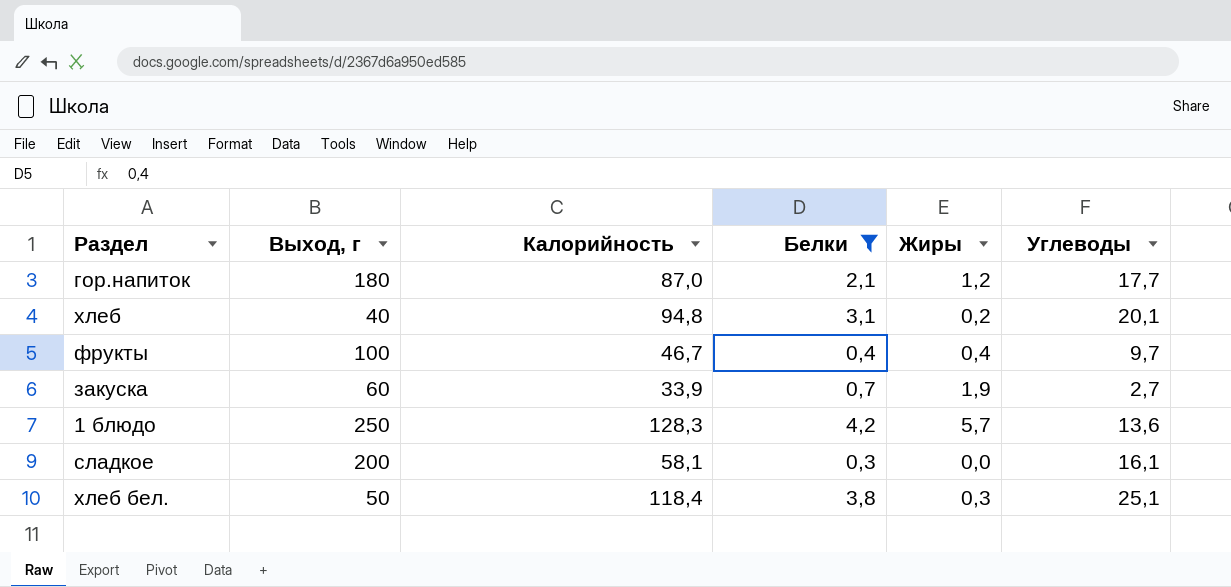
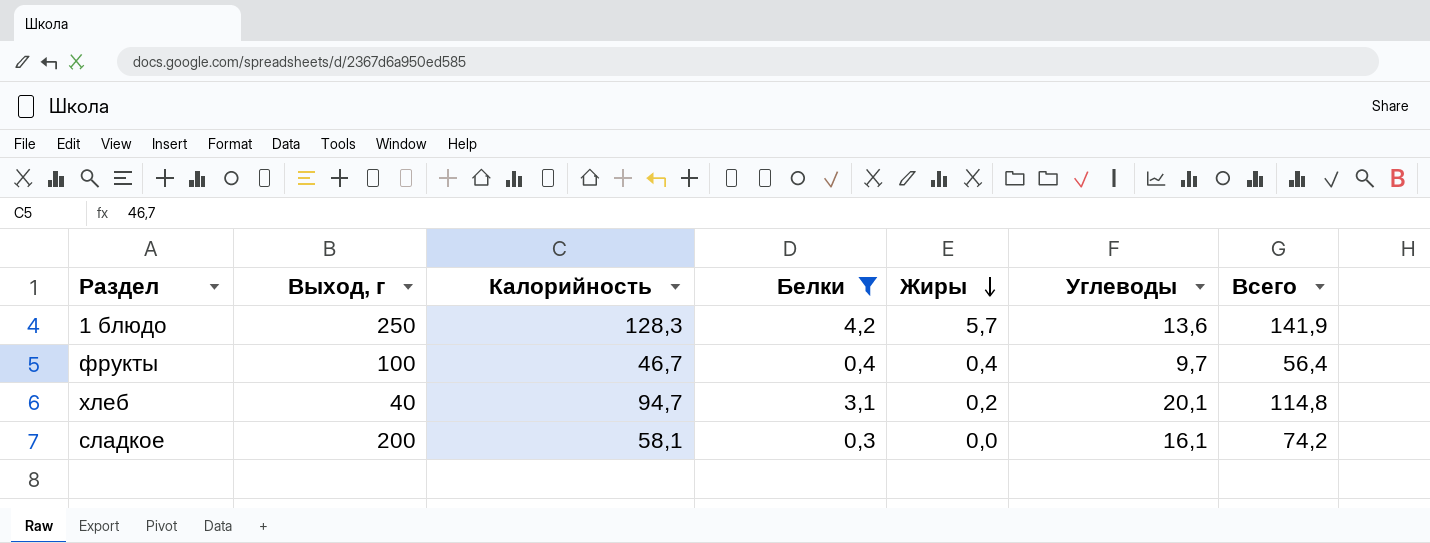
row order: none -> Жиры descending
column Всего | formula: none -> [Калорийность] + [Углеводы]
row гор.напиток: 180 | 87,0 | 2,1 | 1,2 | 17,7 -> none
row закуска: 60 | 33,9 | 0,7 | 1,9 | 2,7 -> none
row хлеб бел.: 50 | 118,4 | 3,8 | 0,3 | 25,1 -> none
хлеб | Калорийность: 94,8 -> 94,7

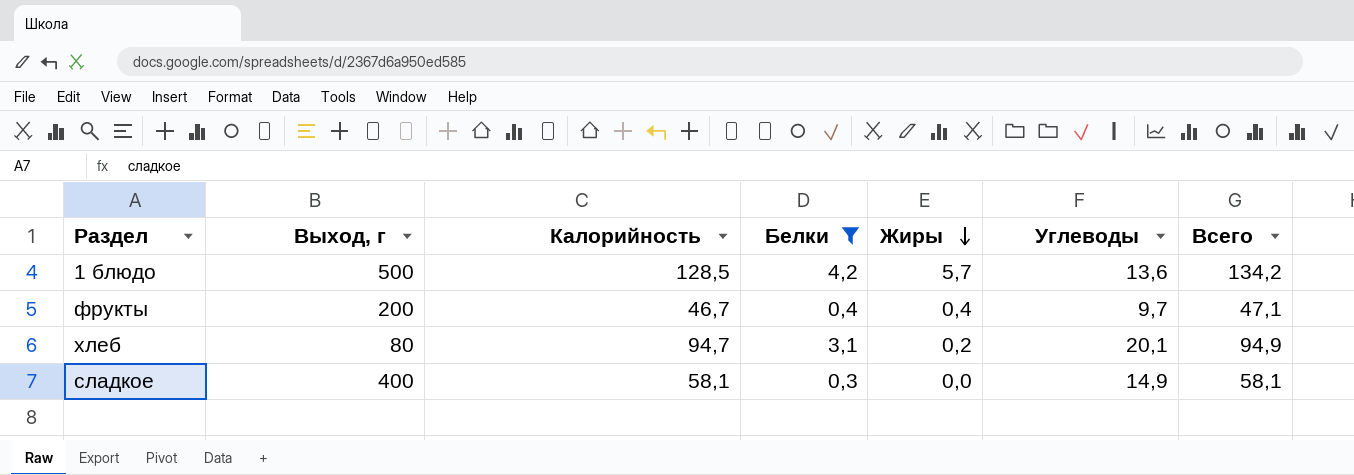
column Всего | formula: [Калорийность] + [Углеводы] -> [Калорийность] + [Жиры]
1 блюдо | Выход, г: 250 -> 500
1 блюдо | Калорийность: 128,3 -> 128,5
фрукты | Выход, г: 100 -> 200
хлеб | Выход, г: 40 -> 80
сладкое | Выход, г: 200 -> 400
сладкое | Углеводы: 16,1 -> 14,9

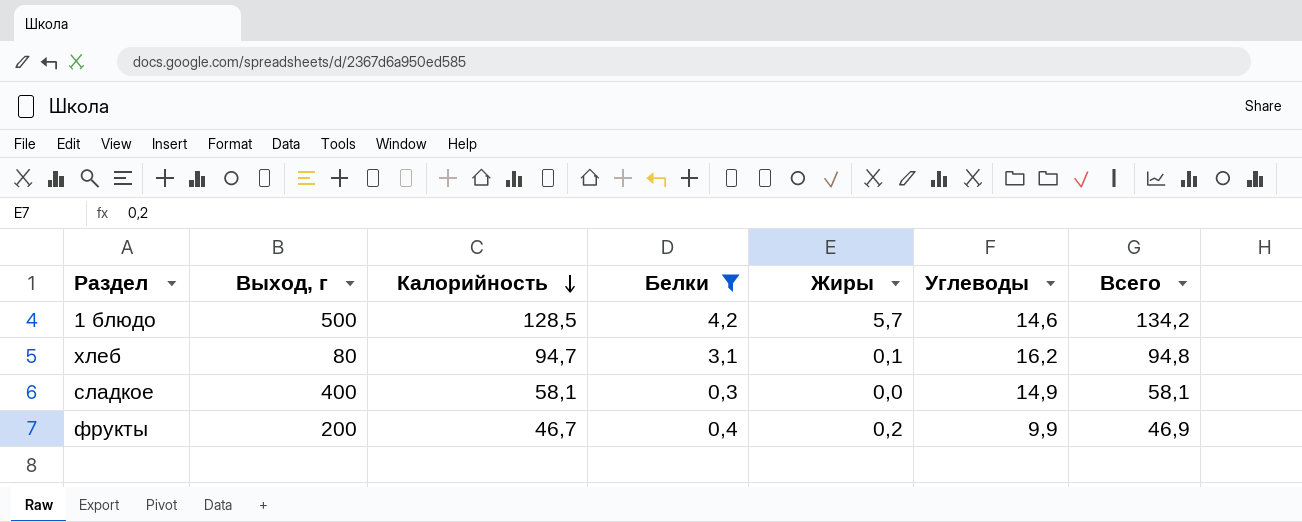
row order: Жиры descending -> Калорийность descending
1 блюдо | Углеводы: 13,6 -> 14,6
хлеб | Жиры: 0,2 -> 0,1
хлеб | Углеводы: 20,1 -> 16,2
хлеб | Всего: 94,9 -> 94,8
фрукты | Жиры: 0,4 -> 0,2
фрукты | Углеводы: 9,7 -> 9,9
фрукты | Всего: 47,1 -> 46,9

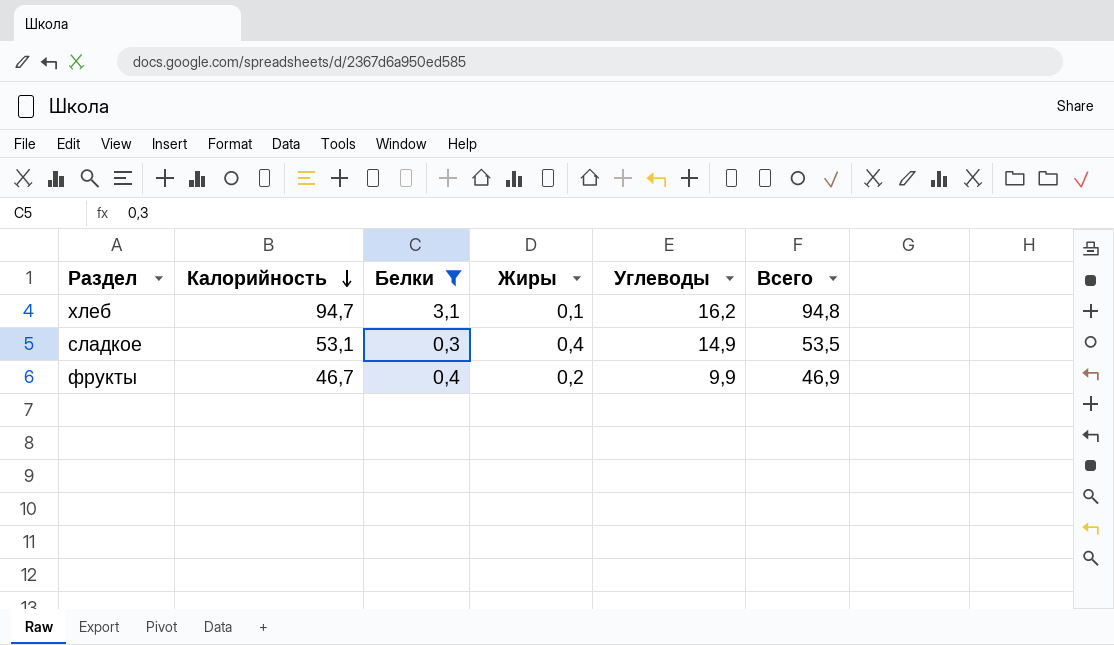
column Выход, г | position: 2 -> none
row 1 блюдо: 500 | 128,5 | 4,2 | 5,7 | 14,6 | 134,2 -> none
сладкое | Калорийность: 58,1 -> 53,1
сладкое | Жиры: 0,0 -> 0,4
сладкое | Всего: 58,1 -> 53,5

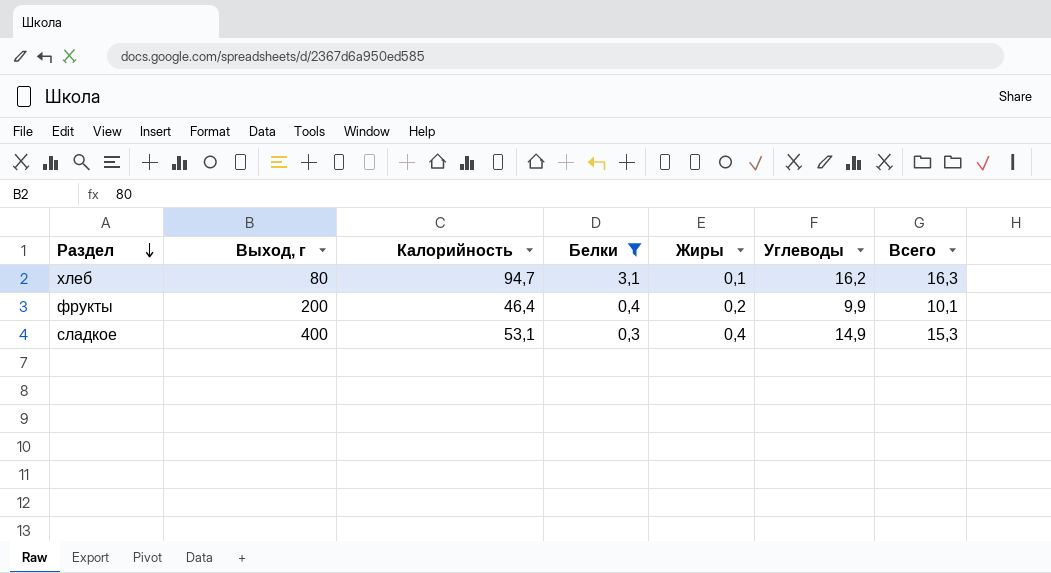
row order: Калорийность descending -> Раздел descending
column Выход, г | position: none -> 2
column Всего | formula: [Калорийность] + [Жиры] -> [Жиры] + [Углеводы]
фрукты | Калорийность: 46,7 -> 46,4

